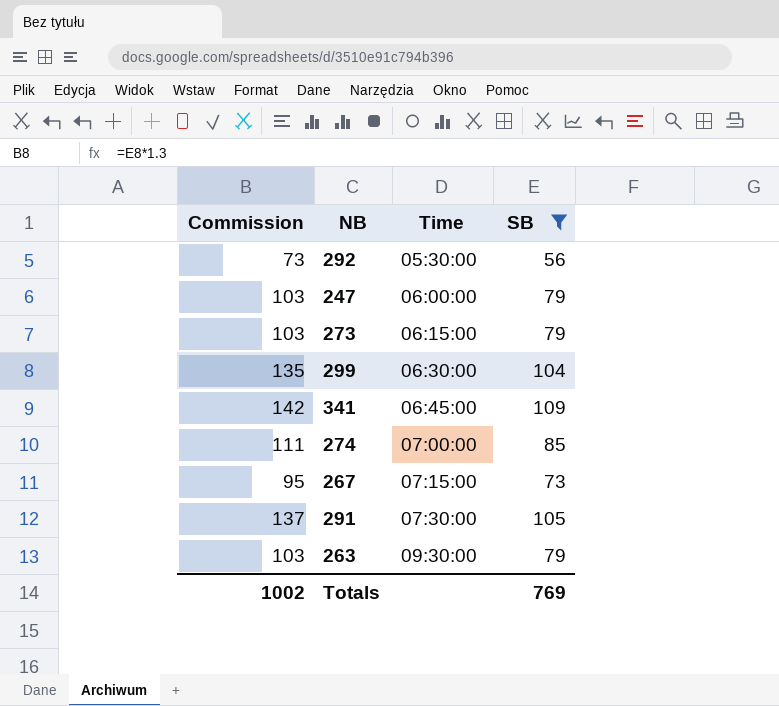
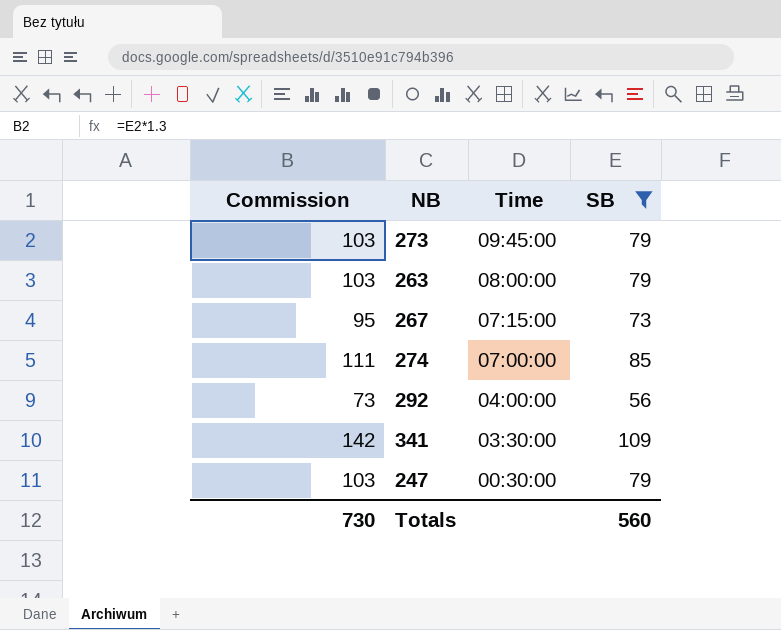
row order: Time ascending -> Time descending
row 299: 135 | 06:30:00 | 104 -> none
row 291: 137 | 07:30:00 | 105 -> none
273 | Time: 06:15:00 -> 09:45:00
263 | Time: 09:30:00 -> 08:00:00
292 | Time: 05:30:00 -> 04:00:00
341 | Time: 06:45:00 -> 03:30:00
247 | Time: 06:00:00 -> 00:30:00
Totals | Commission: 1002 -> 730
Totals | SB: 769 -> 560

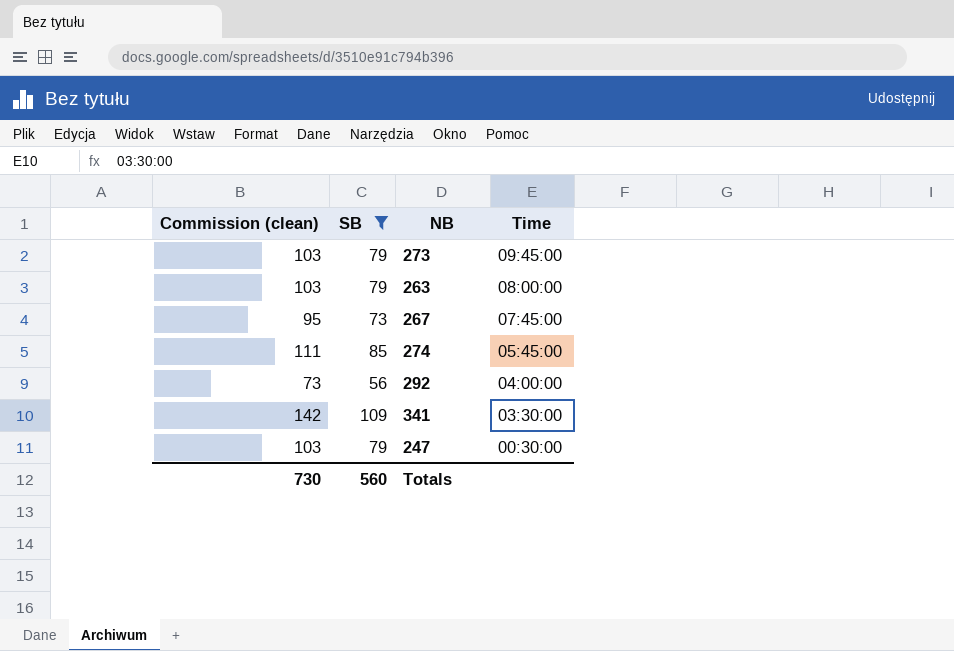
column name: Commission -> Commission (clean)
column SB | position: 4 -> 2
267 | Time: 07:15:00 -> 07:45:00
274 | Time: 07:00:00 -> 05:45:00

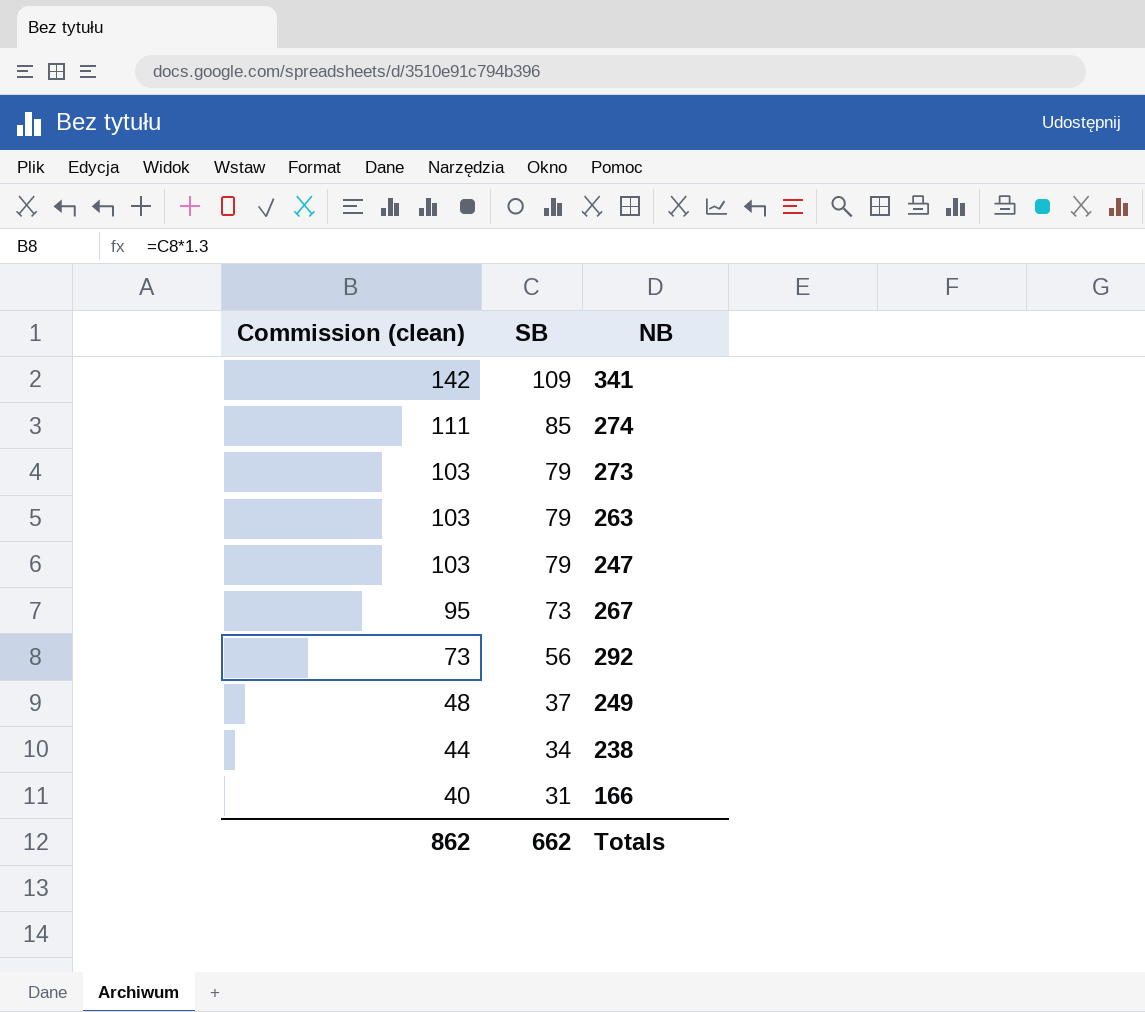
filter: SB >= 56 -> none
row order: Time descending -> Commission (clean) descending
column Time | position: 4 -> none
Totals | Commission (clean): 730 -> 862
Totals | SB: 560 -> 662

